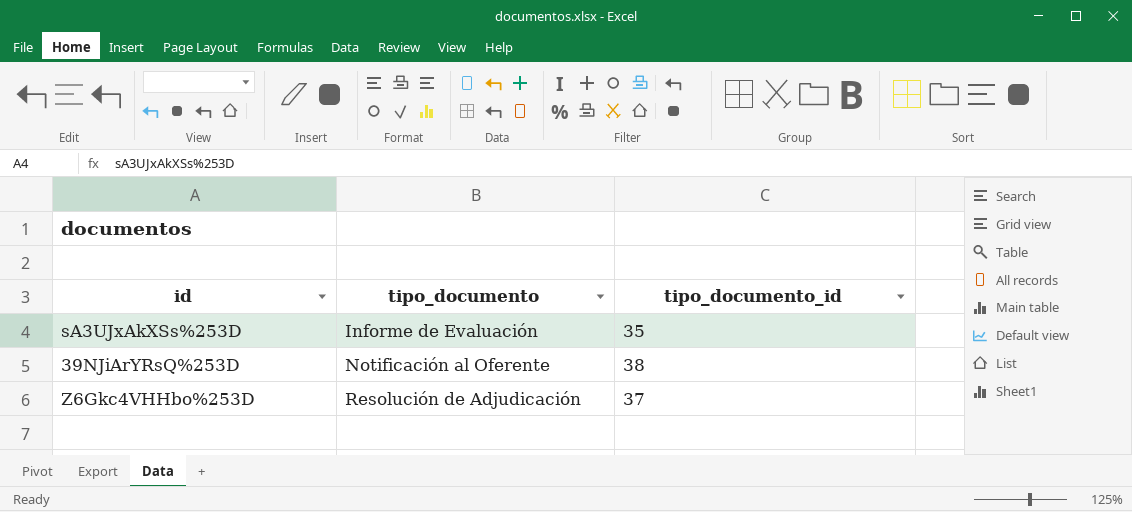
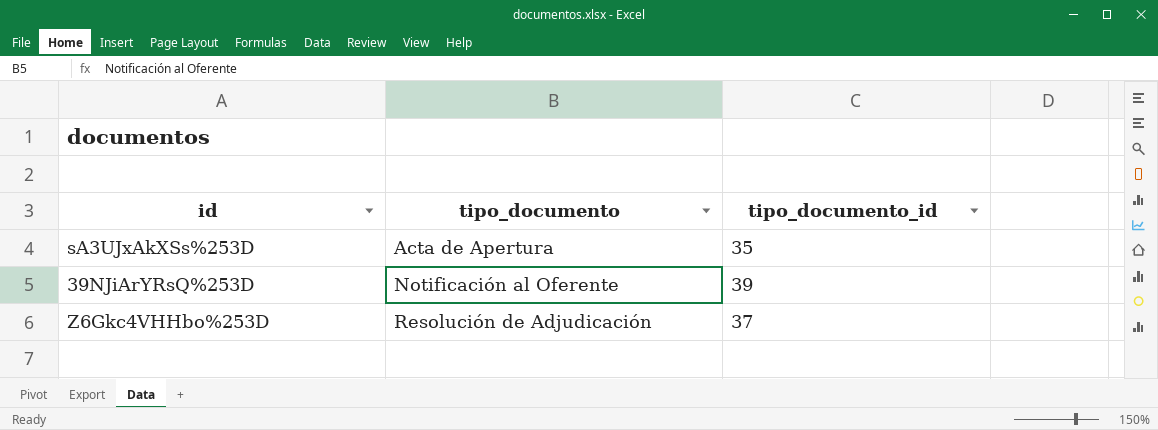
sA3UJxAkXSs%253D | tipo_documento: Informe de Evaluación -> Acta de Apertura
39NJiArYRsQ%253D | tipo_documento_id: 38 -> 39

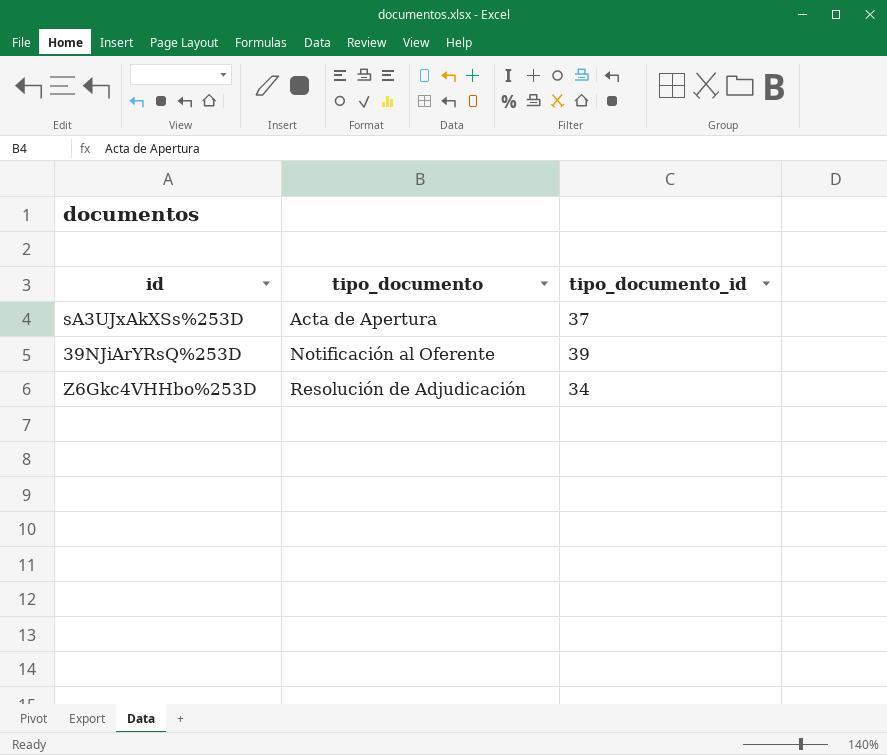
sA3UJxAkXSs%253D | tipo_documento_id: 35 -> 37
Z6Gkc4VHHbo%253D | tipo_documento_id: 37 -> 34

